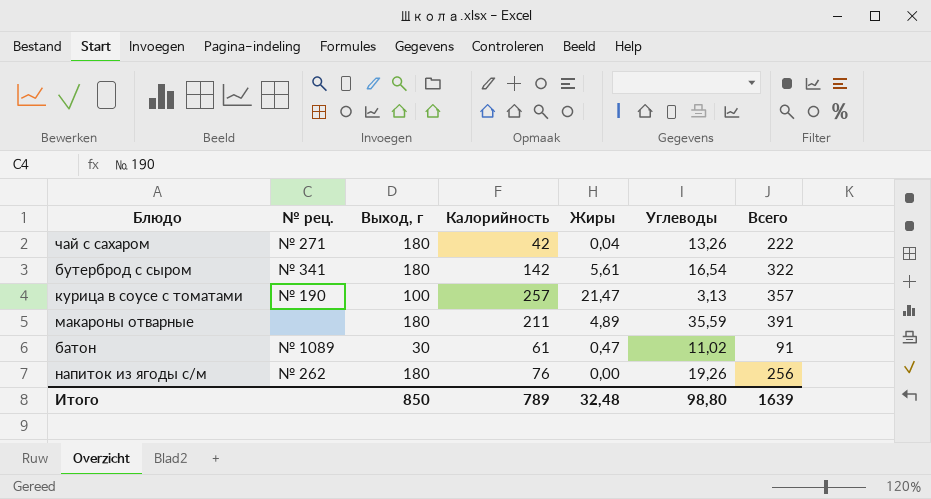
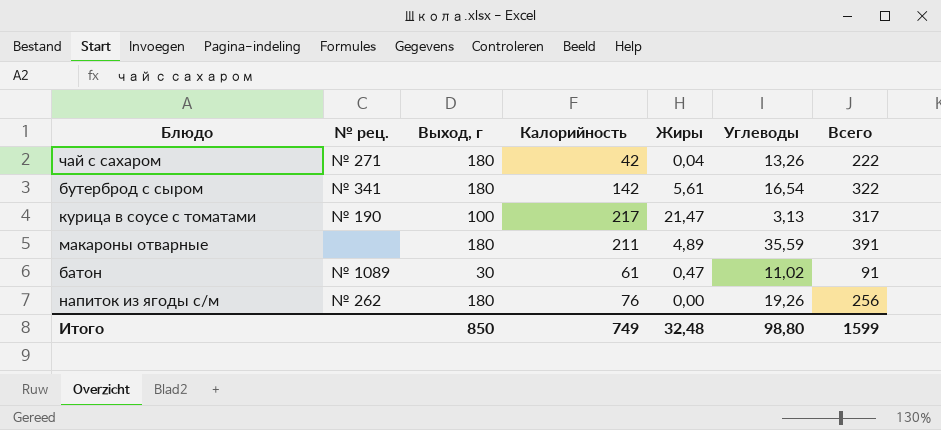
курица в соусе с томатами | Калорийность: 257 -> 217
курица в соусе с томатами | Всего: 357 -> 317
Итого | Калорийность: 789 -> 749
Итого | Всего: 1639 -> 1599

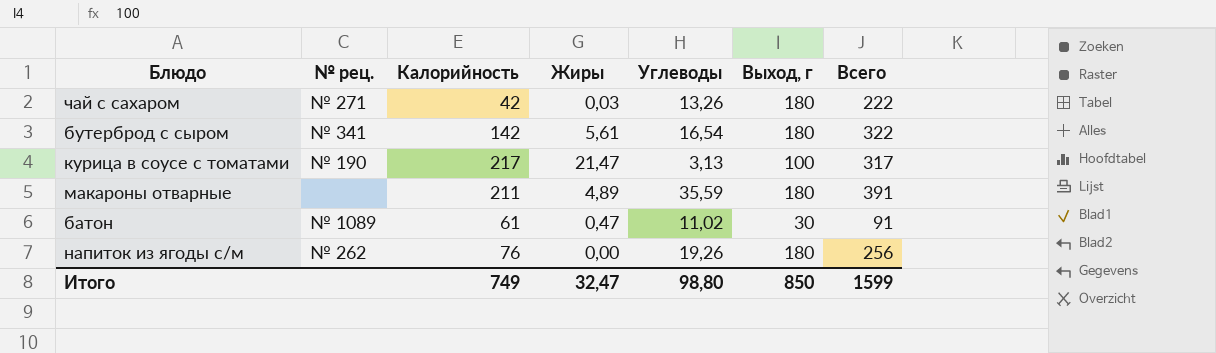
column Выход, г | position: 3 -> 6
чай с сахаром | Жиры: 0,04 -> 0,03
Итого | Жиры: 32,48 -> 32,47

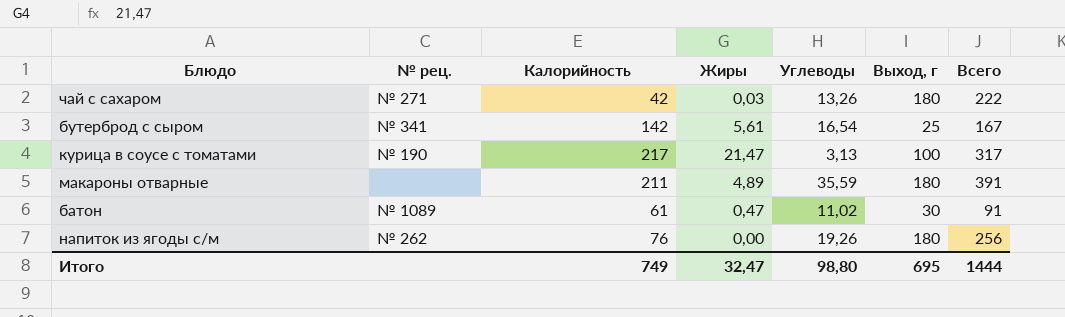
бутерброд с сыром | Выход, г: 180 -> 25
бутерброд с сыром | Всего: 322 -> 167
Итого | Выход, г: 850 -> 695
Итого | Всего: 1599 -> 1444

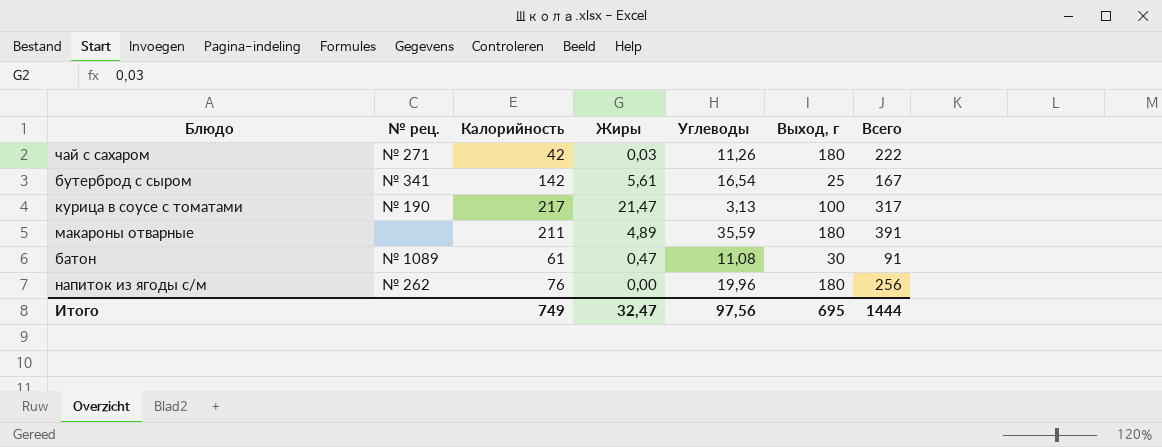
чай с сахаром | Углеводы: 13,26 -> 11,26
батон | Углеводы: 11,02 -> 11,08
напиток из ягоды с/м | Углеводы: 19,26 -> 19,96
Итого | Углеводы: 98,80 -> 97,56

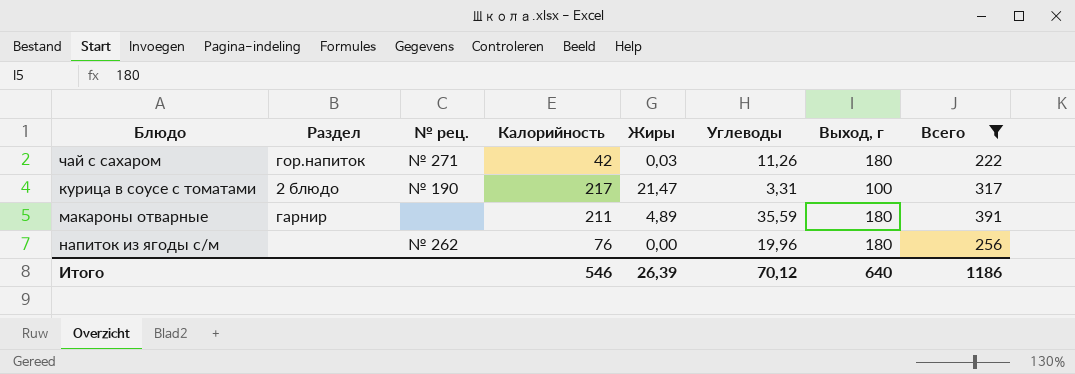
filter: none -> Всего >= 222
column Раздел | position: none -> 2
курица в соусе с томатами | Углеводы: 3,13 -> 3,31
Итого | Калорийность: 749 -> 546
Итого | Жиры: 32,47 -> 26,39
Итого | Углеводы: 97,56 -> 70,12
Итого | Выход, г: 695 -> 640
Итого | Всего: 1444 -> 1186

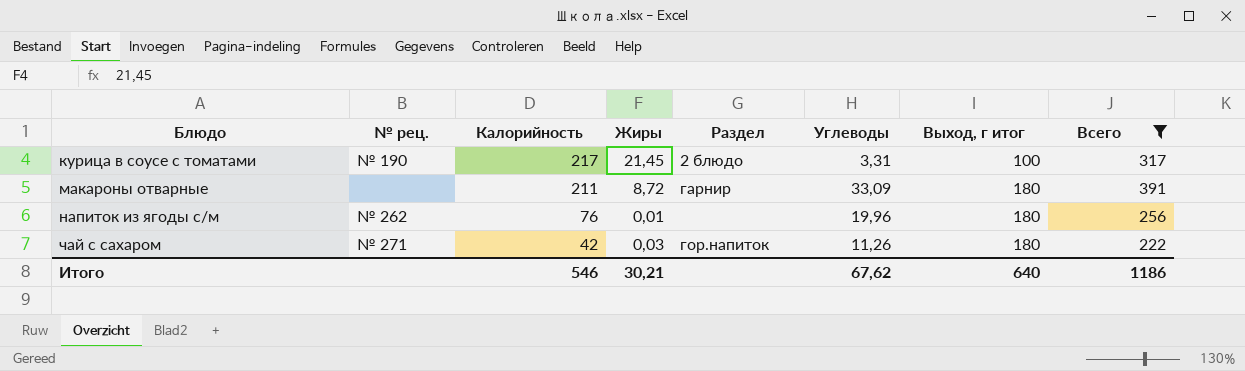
row order: none -> Блюдо ascending
column Раздел | position: 2 -> 5
column name: Выход, г -> Выход, г итог
курица в соусе с томатами | Жиры: 21,47 -> 21,45
макароны отварные | Жиры: 4,89 -> 8,72
макароны отварные | Углеводы: 35,59 -> 33,09
напиток из ягоды с/м | Жиры: 0,00 -> 0,01
Итого | Жиры: 26,39 -> 30,21
Итого | Углеводы: 70,12 -> 67,62

